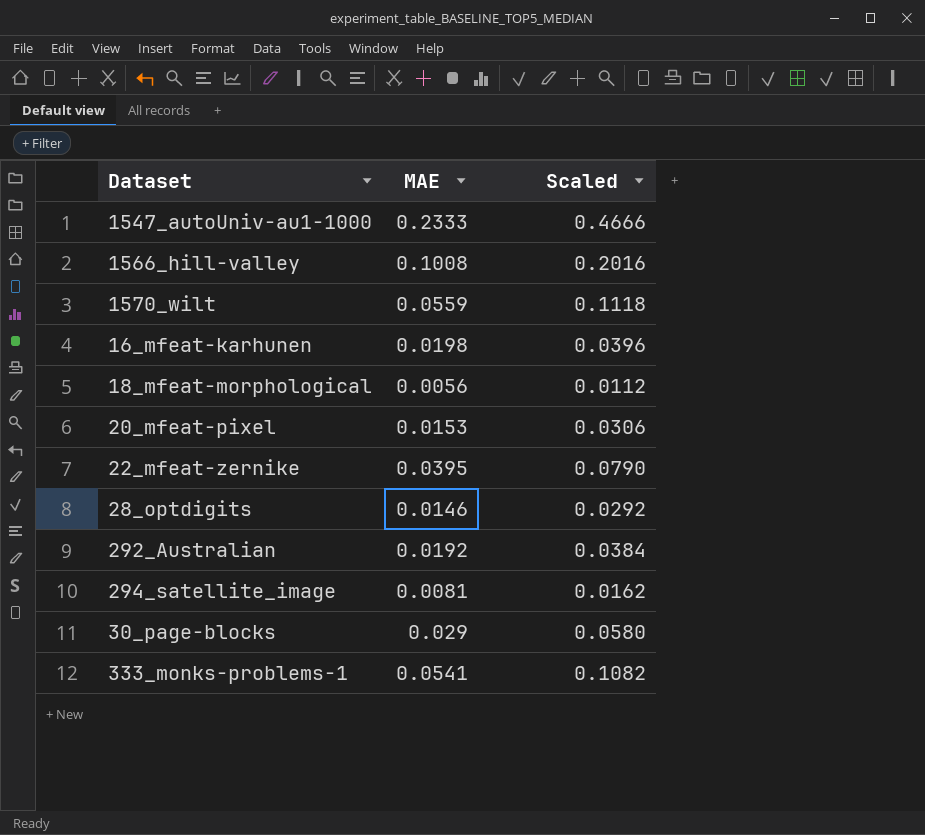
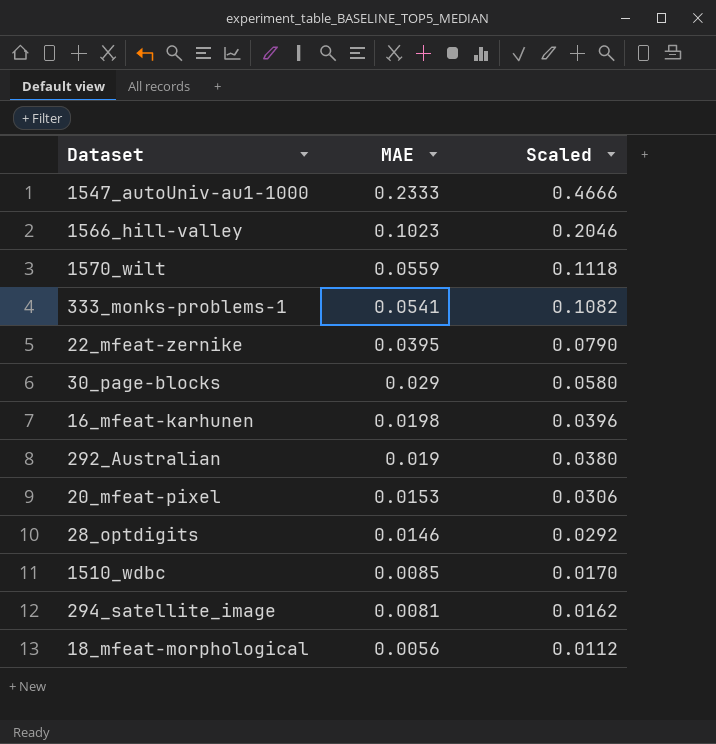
row order: none -> MAE descending
1566_hill-valley | MAE: 0.1008 -> 0.1023
1566_hill-valley | Scaled: 0.2016 -> 0.2046
292_Australian | MAE: 0.0192 -> 0.019
292_Australian | Scaled: 0.0384 -> 0.0380
row 1510_wdbc: none -> 0.0085 | 0.0170

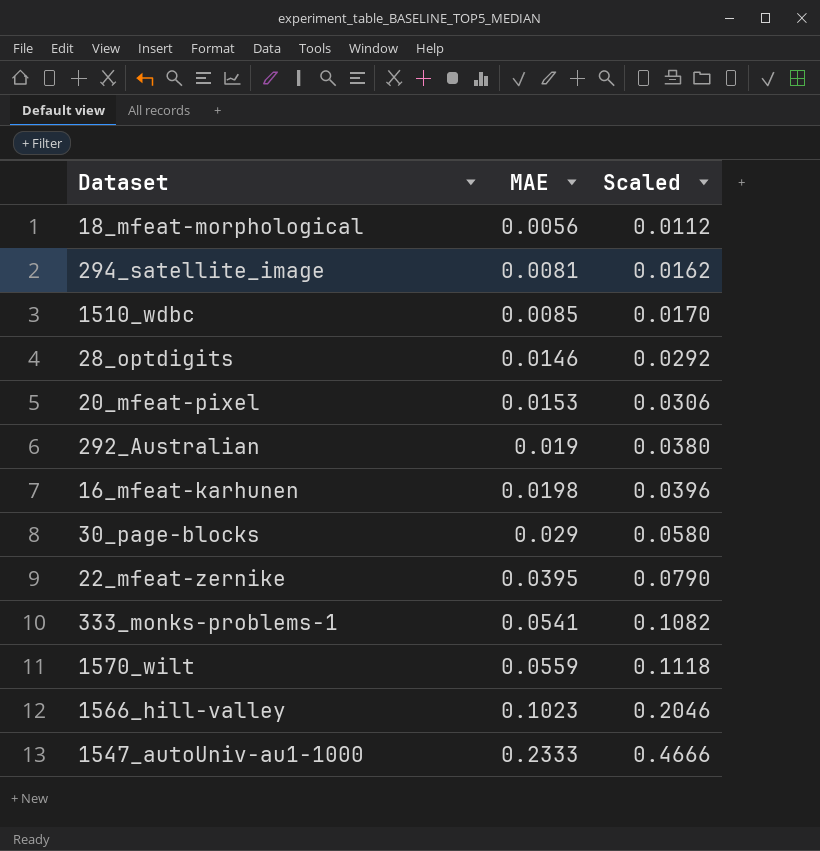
row order: MAE descending -> MAE ascending

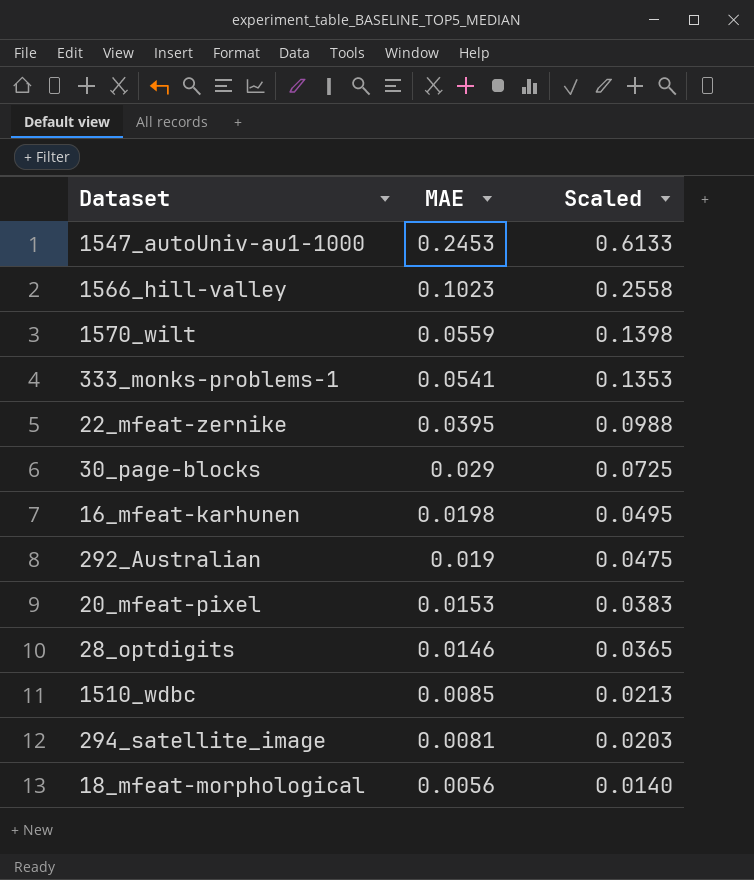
row order: MAE ascending -> MAE descending
column Scaled | formula: [MAE] * 2 -> [MAE] * 2.5
1547_autoUniv-au1-1000 | MAE: 0.2333 -> 0.2453

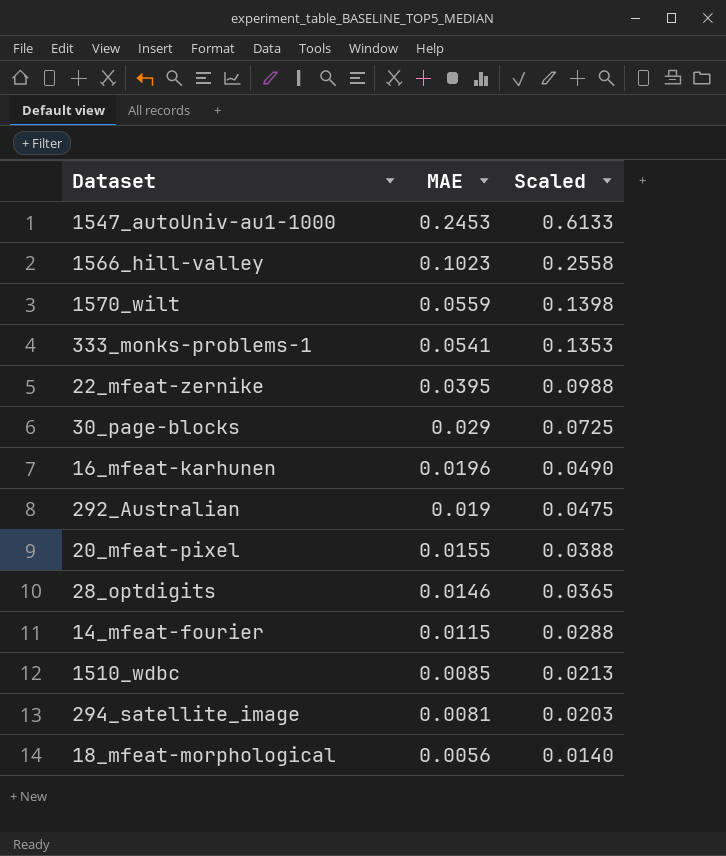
16_mfeat-karhunen | MAE: 0.0198 -> 0.0196
16_mfeat-karhunen | Scaled: 0.0495 -> 0.0490
20_mfeat-pixel | MAE: 0.0153 -> 0.0155
20_mfeat-pixel | Scaled: 0.0383 -> 0.0388
row 14_mfeat-fourier: none -> 0.0115 | 0.0288

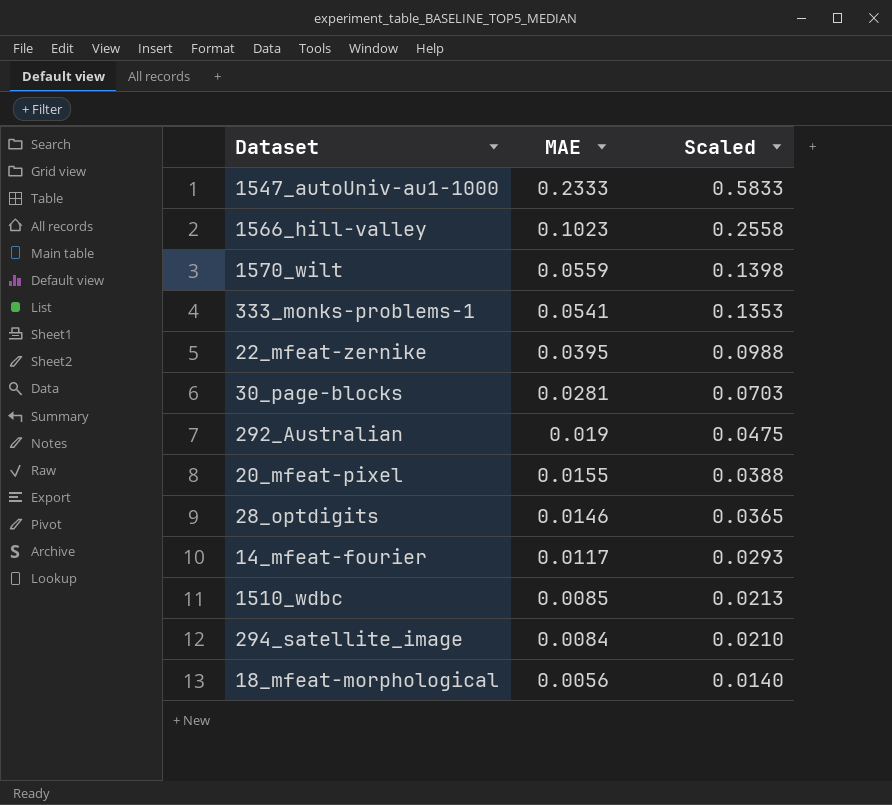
row 16_mfeat-karhunen: 0.0196 | 0.0490 -> none
1547_autoUniv-au1-1000 | MAE: 0.2453 -> 0.2333
1547_autoUniv-au1-1000 | Scaled: 0.6133 -> 0.5833
30_page-blocks | MAE: 0.029 -> 0.0281
30_page-blocks | Scaled: 0.0725 -> 0.0703
14_mfeat-fourier | MAE: 0.0115 -> 0.0117
14_mfeat-fourier | Scaled: 0.0288 -> 0.0293
294_satellite_image | MAE: 0.0081 -> 0.0084
294_satellite_image | Scaled: 0.0203 -> 0.0210

